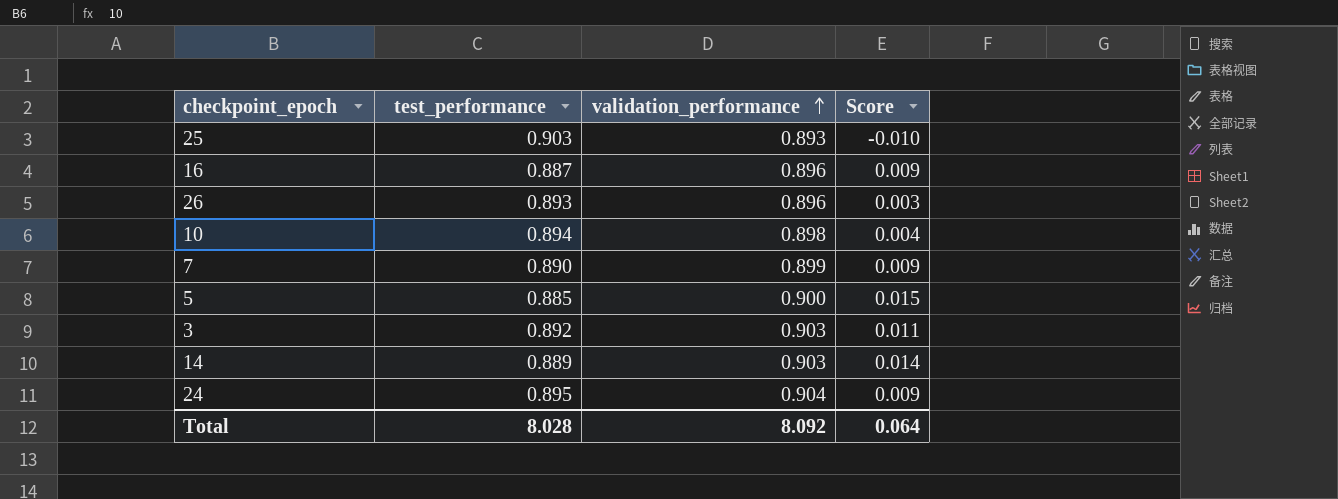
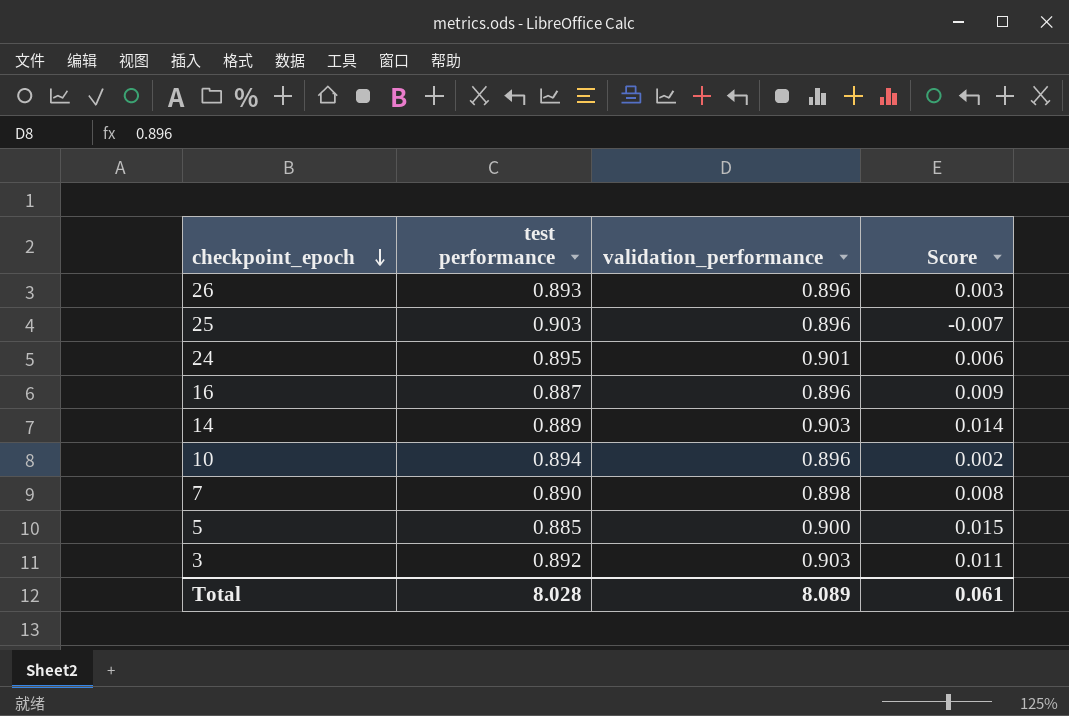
row order: validation_performance ascending -> checkpoint_epoch descending
column name: test_performance -> test performance
25 | validation_performance: 0.893 -> 0.896
25 | Score: -0.010 -> -0.007
24 | validation_performance: 0.904 -> 0.901
24 | Score: 0.009 -> 0.006
10 | validation_performance: 0.898 -> 0.896
10 | Score: 0.004 -> 0.002
7 | validation_performance: 0.899 -> 0.898
7 | Score: 0.009 -> 0.008
Total | validation_performance: 8.092 -> 8.089
Total | Score: 0.064 -> 0.061

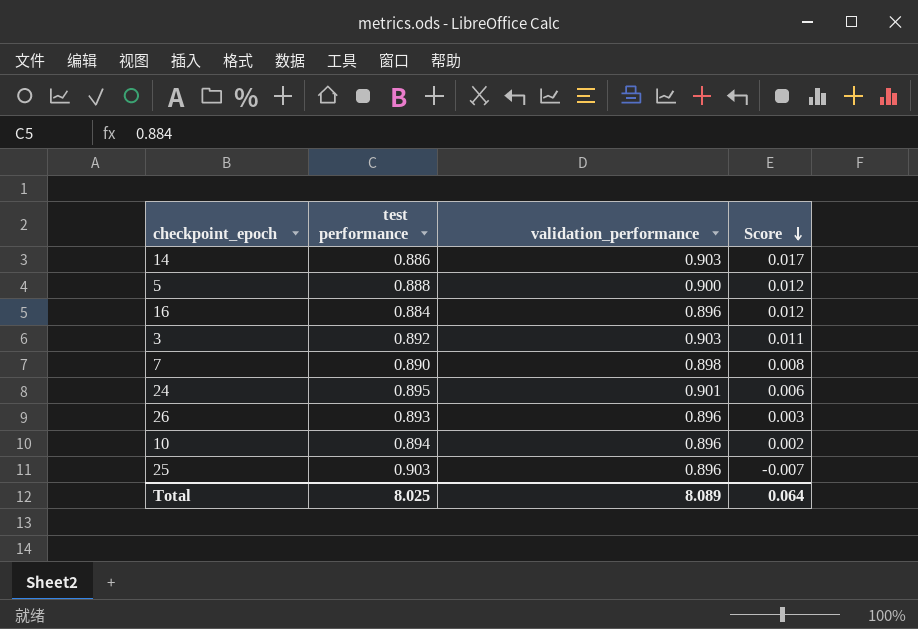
row order: checkpoint_epoch descending -> Score descending
14 | test performance: 0.889 -> 0.886
14 | Score: 0.014 -> 0.017
5 | test performance: 0.885 -> 0.888
5 | Score: 0.015 -> 0.012
16 | test performance: 0.887 -> 0.884
16 | Score: 0.009 -> 0.012
Total | test performance: 8.028 -> 8.025
Total | Score: 0.061 -> 0.064

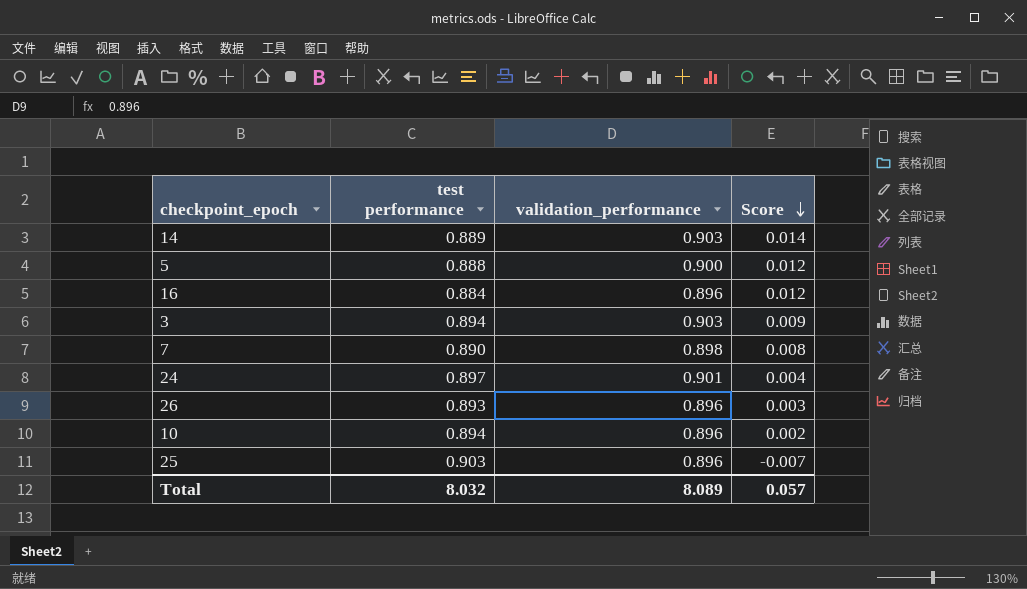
14 | test performance: 0.886 -> 0.889
14 | Score: 0.017 -> 0.014
3 | test performance: 0.892 -> 0.894
3 | Score: 0.011 -> 0.009
24 | test performance: 0.895 -> 0.897
24 | Score: 0.006 -> 0.004
Total | test performance: 8.025 -> 8.032
Total | Score: 0.064 -> 0.057

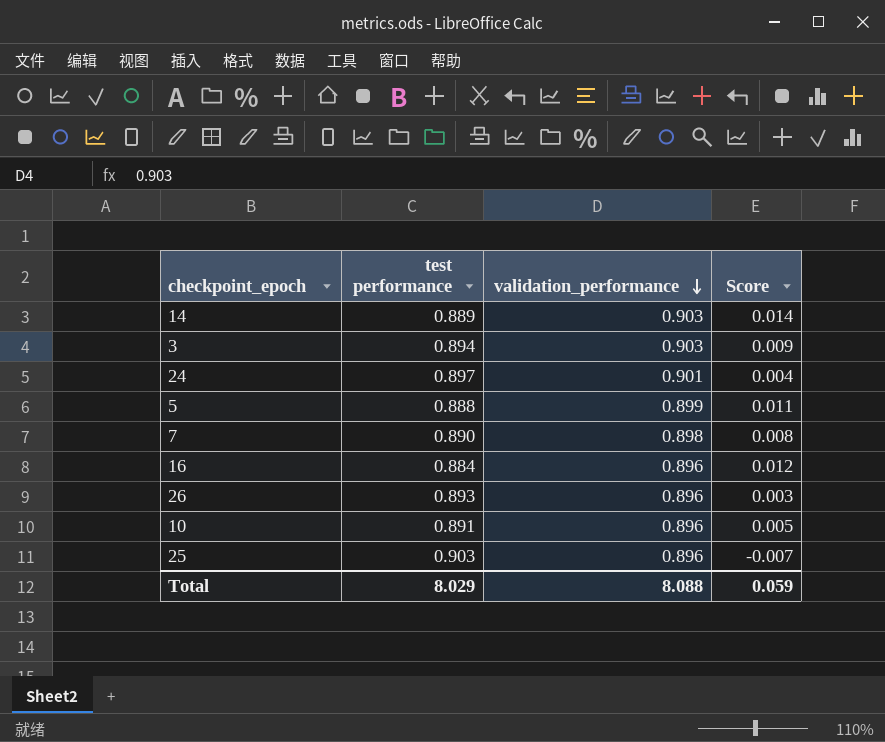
row order: Score descending -> validation_performance descending
5 | validation_performance: 0.900 -> 0.899
5 | Score: 0.012 -> 0.011
10 | test performance: 0.894 -> 0.891
10 | Score: 0.002 -> 0.005
Total | test performance: 8.032 -> 8.029
Total | validation_performance: 8.089 -> 8.088
Total | Score: 0.057 -> 0.059

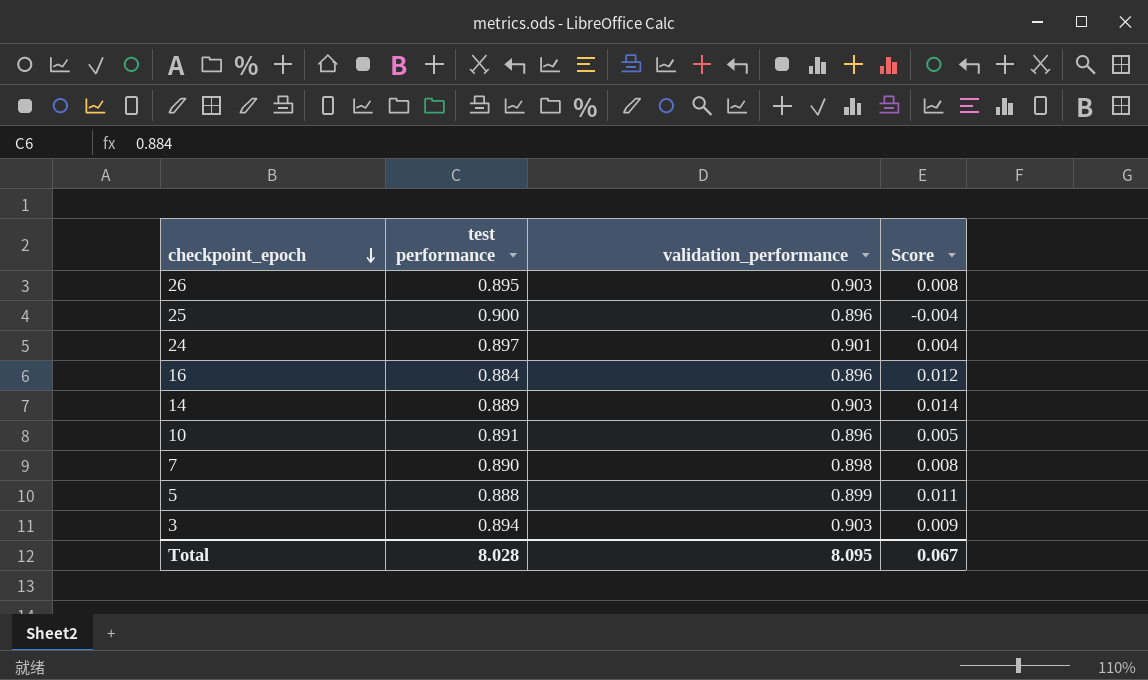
row order: validation_performance descending -> checkpoint_epoch descending
26 | test performance: 0.893 -> 0.895
26 | validation_performance: 0.896 -> 0.903
26 | Score: 0.003 -> 0.008
25 | test performance: 0.903 -> 0.900
25 | Score: -0.007 -> -0.004
Total | test performance: 8.029 -> 8.028
Total | validation_performance: 8.088 -> 8.095
Total | Score: 0.059 -> 0.067

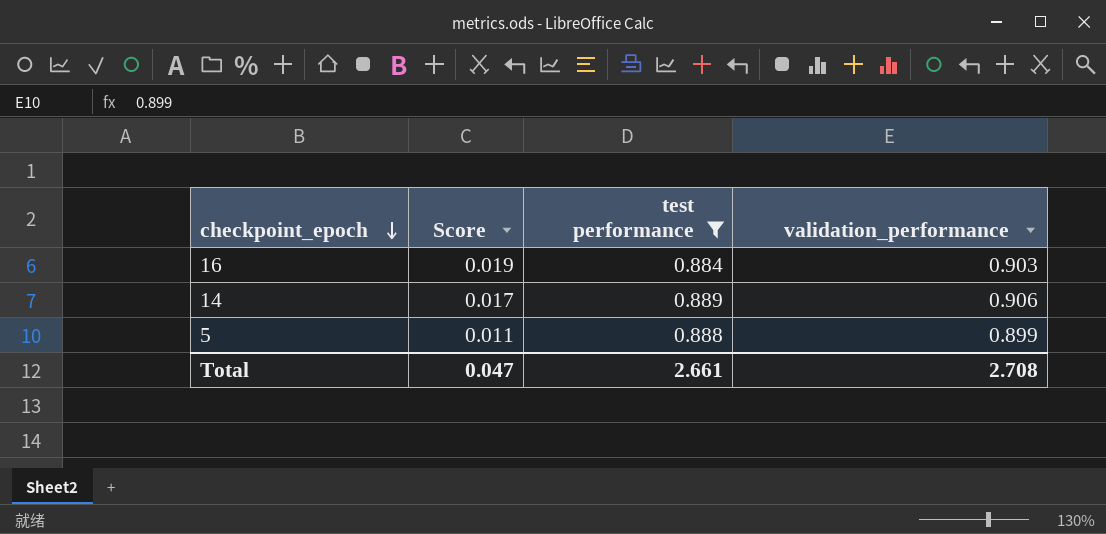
filter: none -> test performance <= 0.889
column Score | position: 4 -> 2
16 | Score: 0.012 -> 0.019
16 | validation_performance: 0.896 -> 0.903
14 | Score: 0.014 -> 0.017
14 | validation_performance: 0.903 -> 0.906
Total | Score: 0.067 -> 0.047
Total | test performance: 8.028 -> 2.661
Total | validation_performance: 8.095 -> 2.708

